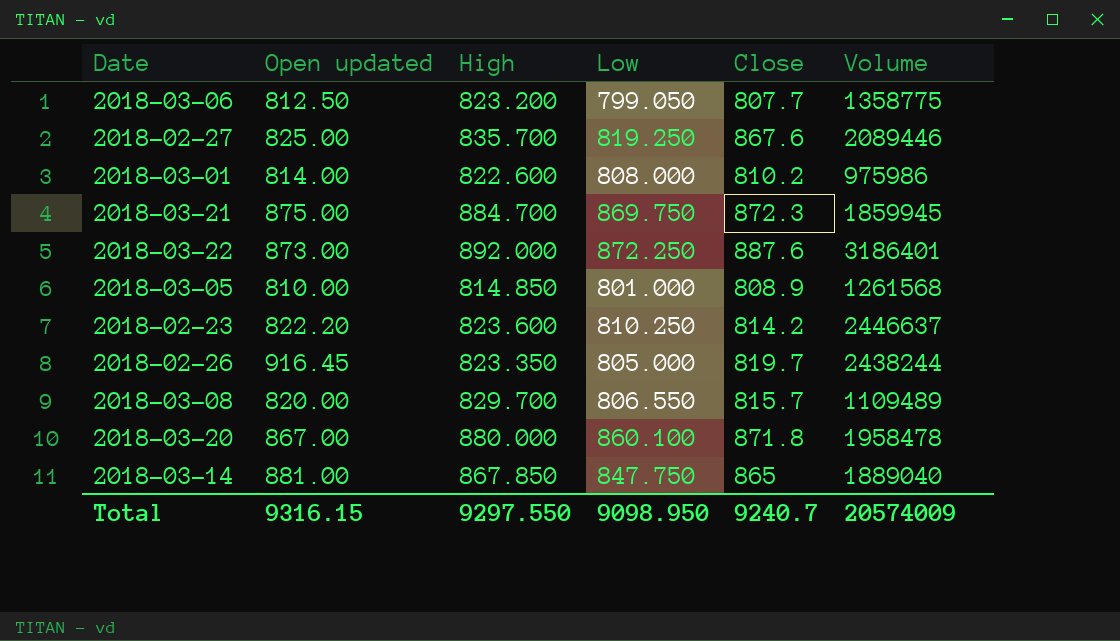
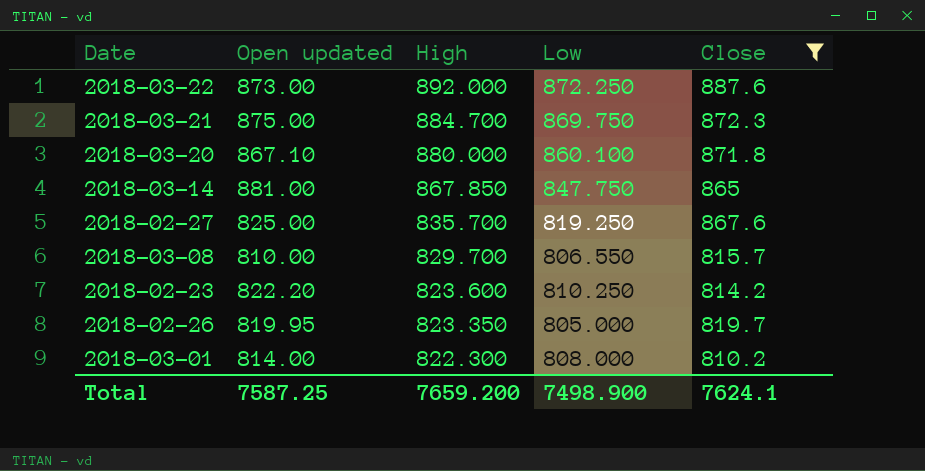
filter: none -> Close >= 810.2
row order: none -> High descending
column Volume | position: 6 -> none
2018-03-20 | Open updated: 867.00 -> 867.10
2018-03-08 | Open updated: 820.00 -> 810.00
2018-02-26 | Open updated: 916.45 -> 819.95
2018-03-01 | High: 822.600 -> 822.300
Total | Open updated: 9316.15 -> 7587.25
Total | High: 9297.550 -> 7659.200
Total | Low: 9098.950 -> 7498.900
Total | Close: 9240.7 -> 7624.1

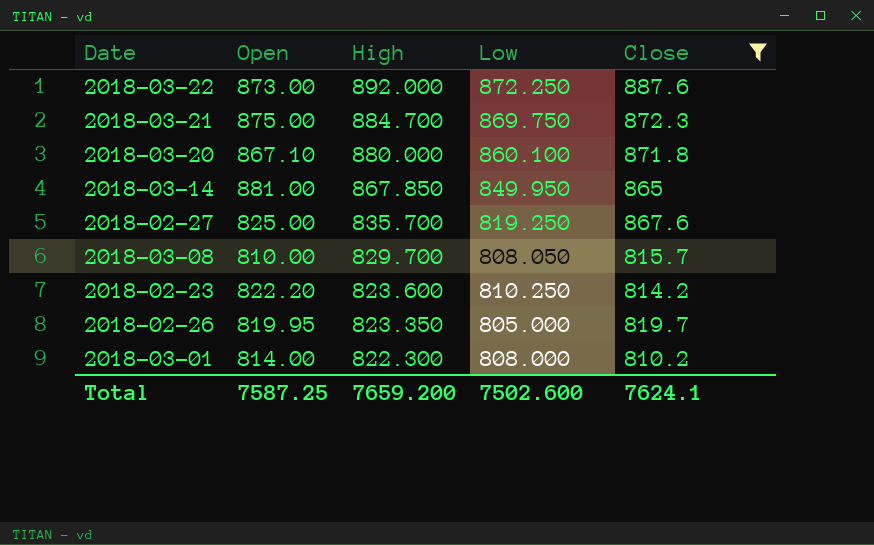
column name: Open updated -> Open
2018-03-14 | Low: 847.750 -> 849.950
2018-03-08 | Low: 806.550 -> 808.050
Total | Low: 7498.900 -> 7502.600

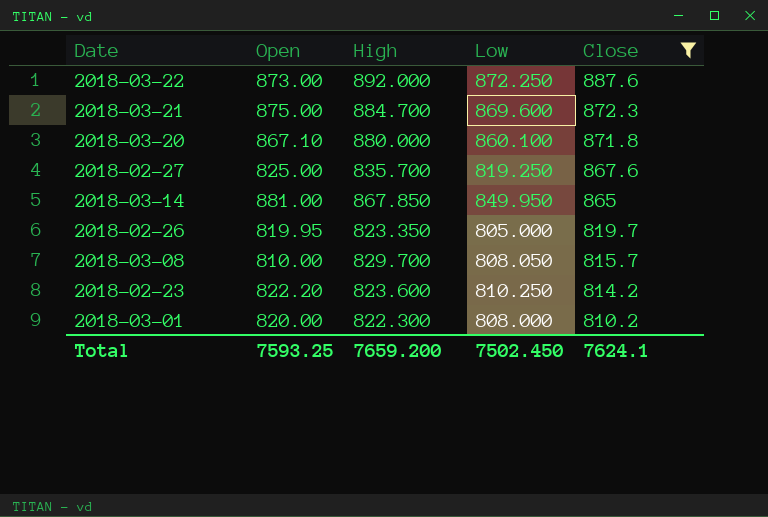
row order: High descending -> Close descending
2018-03-21 | Low: 869.750 -> 869.600
2018-03-01 | Open: 814.00 -> 820.00
Total | Open: 7587.25 -> 7593.25
Total | Low: 7502.600 -> 7502.450

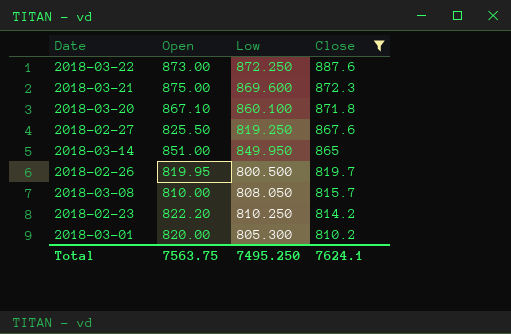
column High | position: 3 -> none
2018-02-27 | Open: 825.00 -> 825.50
2018-03-14 | Open: 881.00 -> 851.00
2018-02-26 | Low: 805.000 -> 800.500
2018-03-01 | Low: 808.000 -> 805.300
Total | Open: 7593.25 -> 7563.75
Total | Low: 7502.450 -> 7495.250

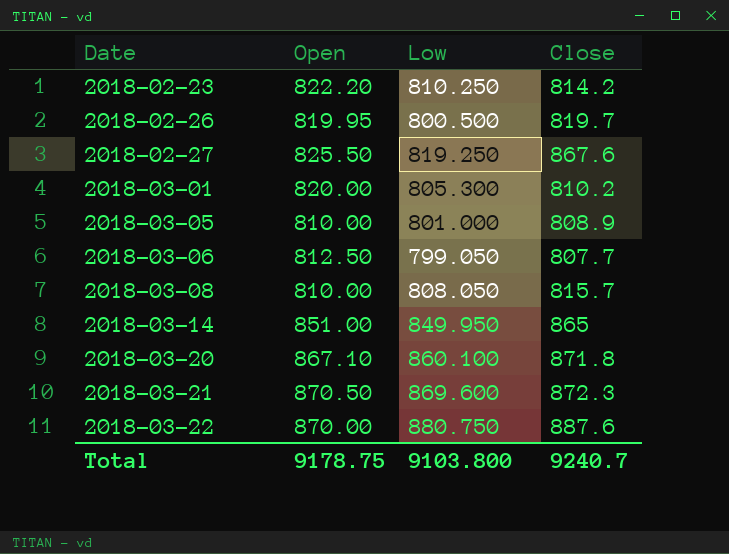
filter: Close >= 810.2 -> none
row order: Close descending -> Date ascending
2018-03-21 | Open: 875.00 -> 870.50
2018-03-22 | Open: 873.00 -> 870.00
2018-03-22 | Low: 872.250 -> 880.750
Total | Open: 7563.75 -> 9178.75
Total | Low: 7495.250 -> 9103.800
Total | Close: 7624.1 -> 9240.7

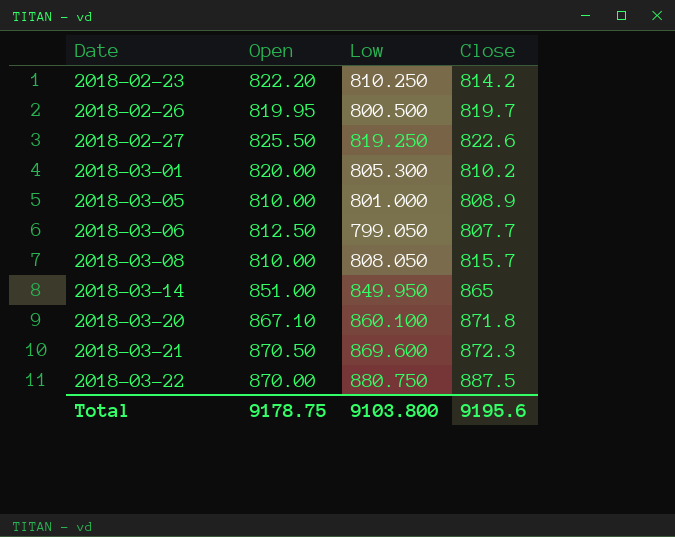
2018-02-27 | Close: 867.6 -> 822.6
2018-03-22 | Close: 887.6 -> 887.5
Total | Close: 9240.7 -> 9195.6

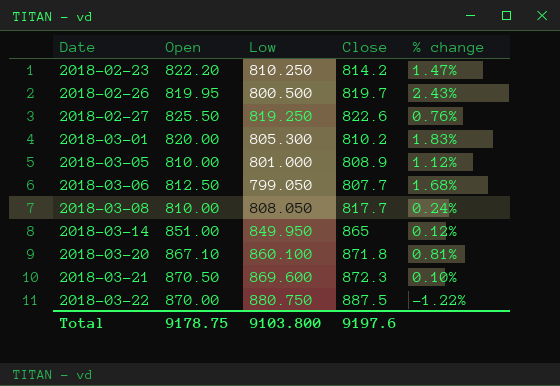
column % change | formula: none -> ([Open] - [Low]) / [Low]
2018-03-08 | Close: 815.7 -> 817.7
Total | Close: 9195.6 -> 9197.6

